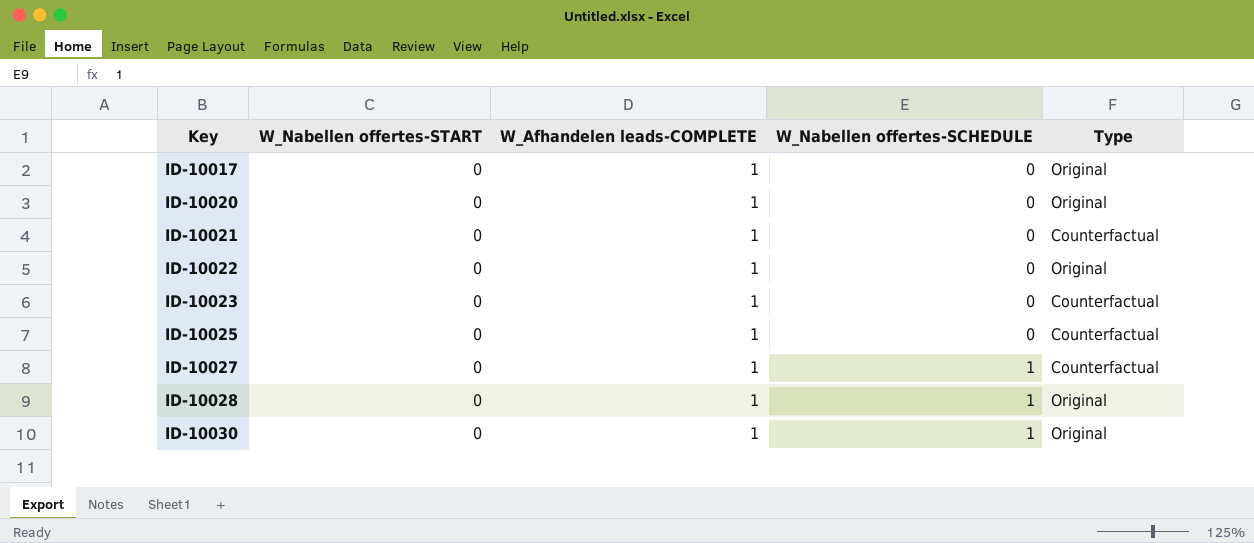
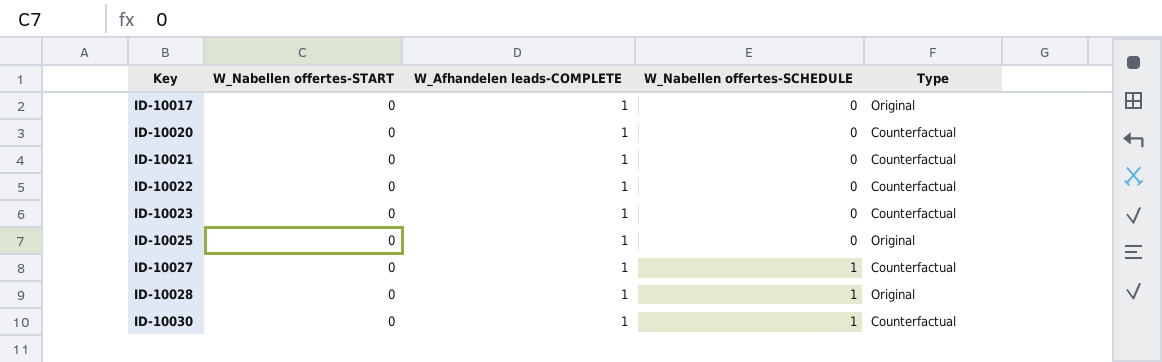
ID-10020 | Type: Original -> Counterfactual
ID-10022 | Type: Original -> Counterfactual
ID-10025 | Type: Counterfactual -> Original
ID-10030 | Type: Original -> Counterfactual

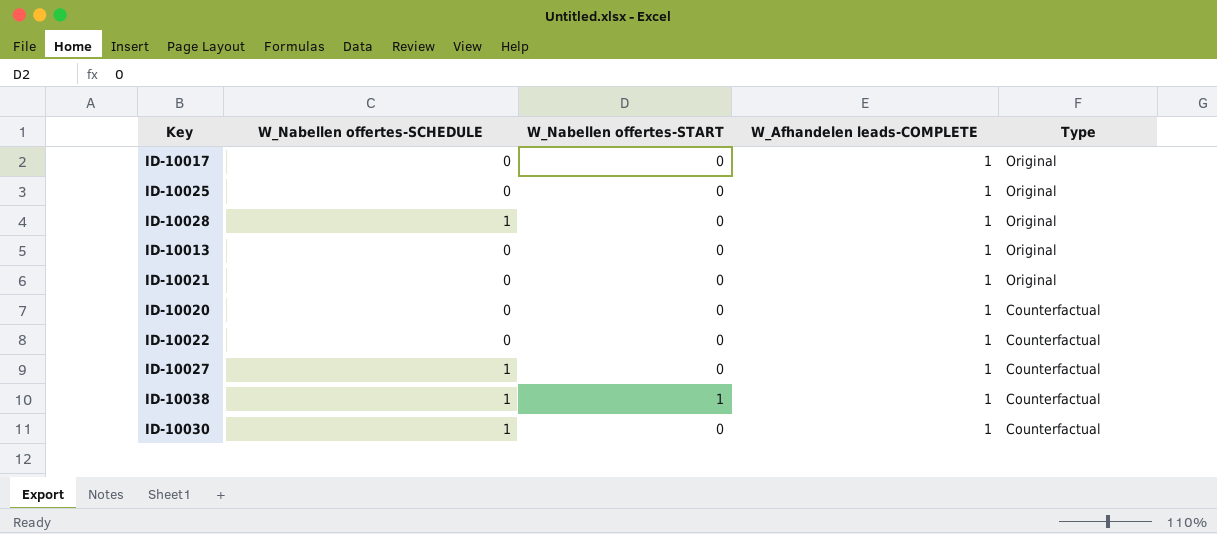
row order: Key ascending -> Type descending
column W_Nabellen offertes-SCHEDULE | position: 4 -> 2
row ID-10023: 0 | 1 | 0 | Counterfactual -> none
row ID-10013: none -> 0 | 0 | 1 | Original
ID-10021 | Type: Counterfactual -> Original
row ID-10038: none -> 1 | 1 | 1 | Counterfactual

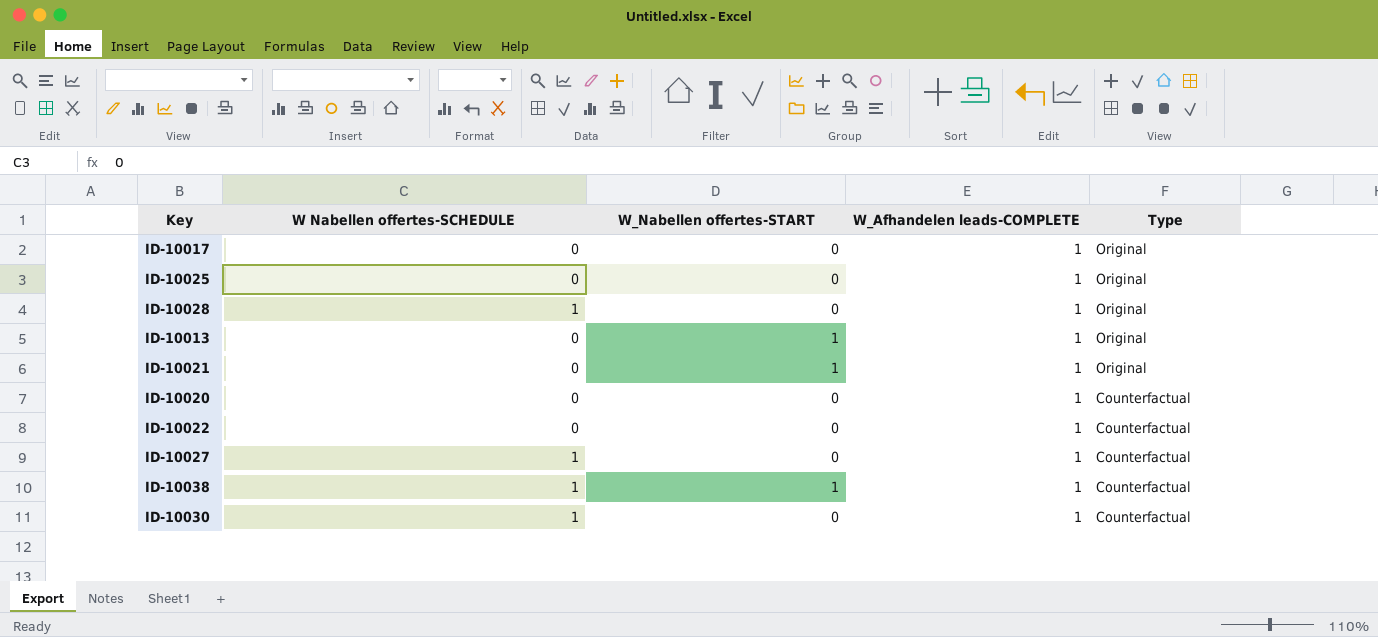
column name: W_Nabellen offertes-SCHEDULE -> W Nabellen offertes-SCHEDULE
ID-10013 | W_Nabellen offertes-START: 0 -> 1
ID-10021 | W_Nabellen offertes-START: 0 -> 1

